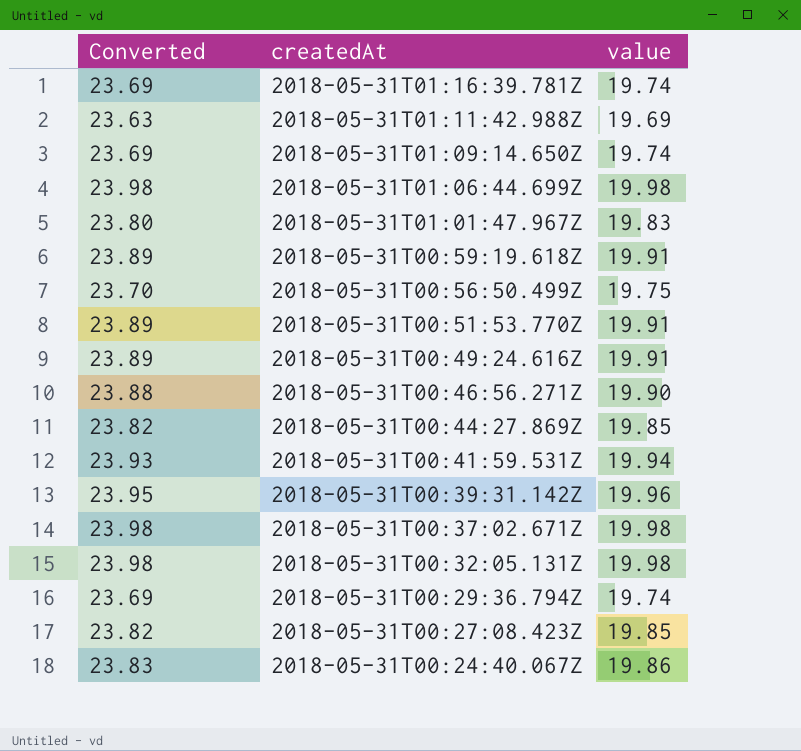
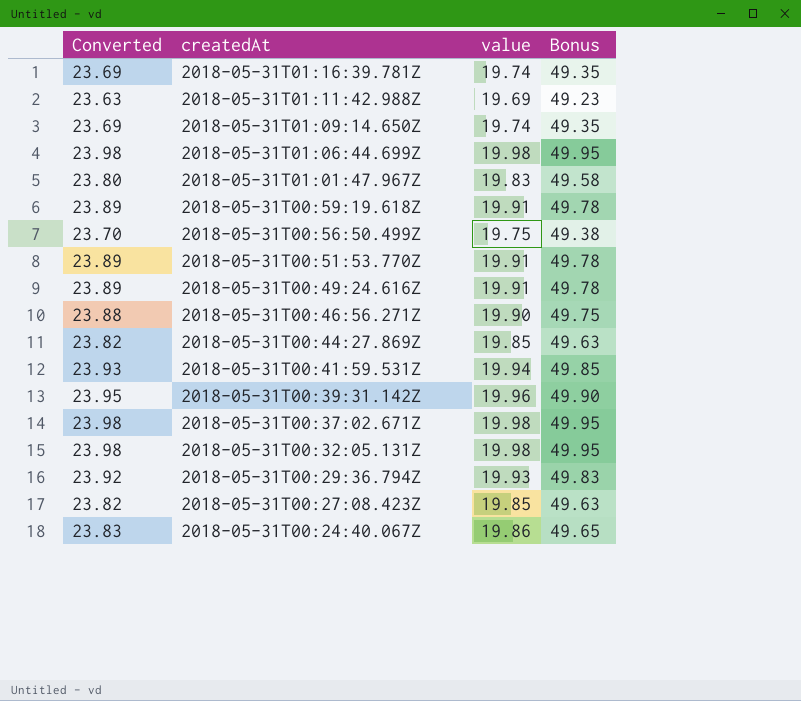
column Bonus | formula: none -> [value] * 2.5
2018-05-31T00:29:36.794Z | Converted: 23.69 -> 23.92
2018-05-31T00:29:36.794Z | value: 19.74 -> 19.93

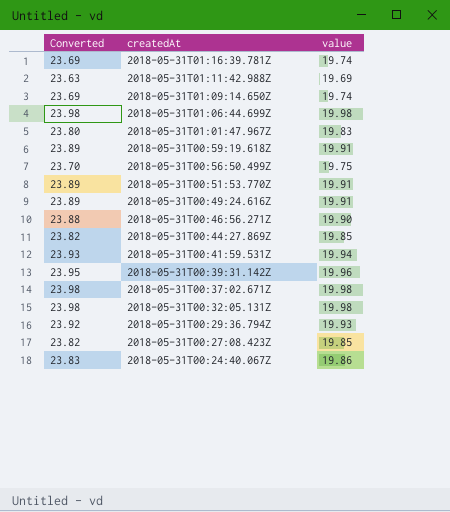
column Bonus | formula: [value] * 2.5 -> none

